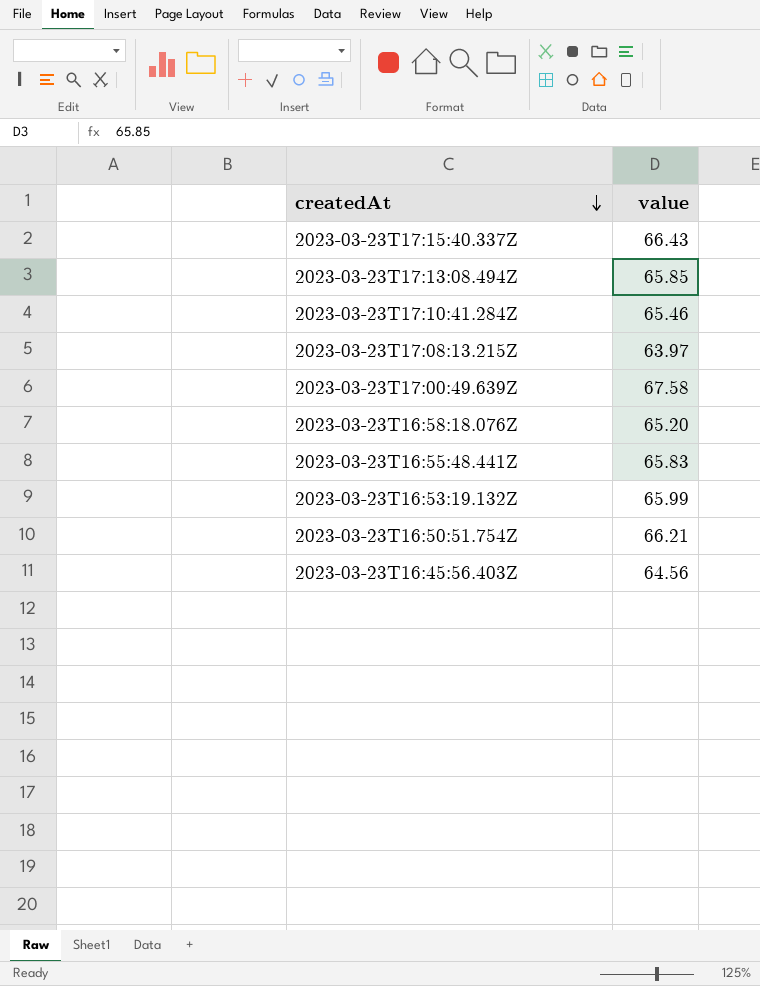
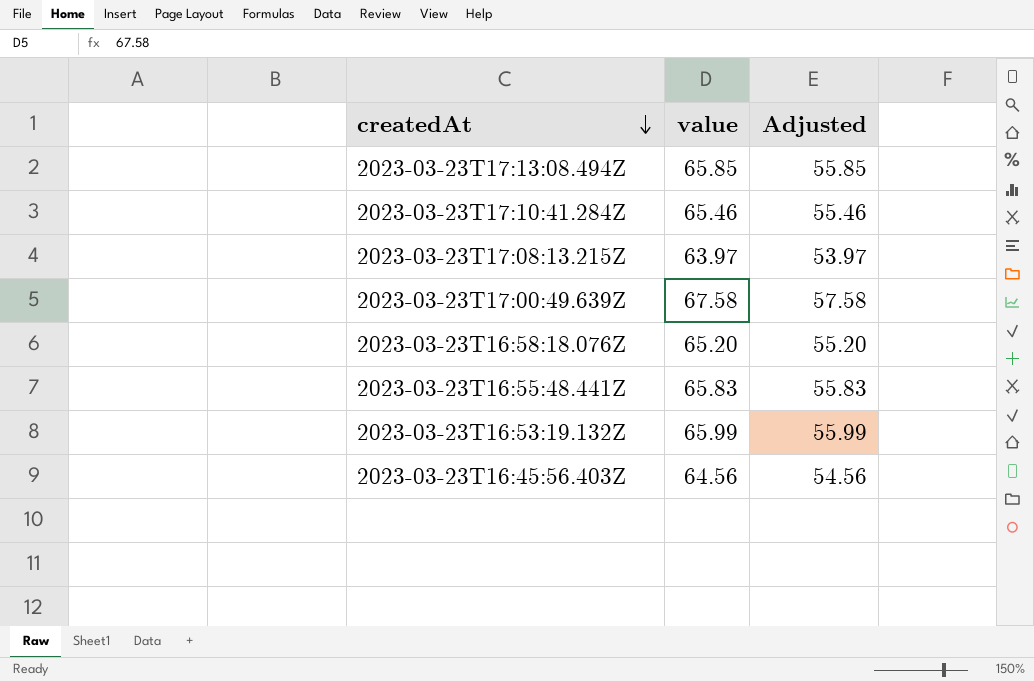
column Adjusted | formula: none -> [value] - 10
row 2023-03-23T17:15:40.337Z: 66.43 -> none
row 2023-03-23T16:50:51.754Z: 66.21 -> none

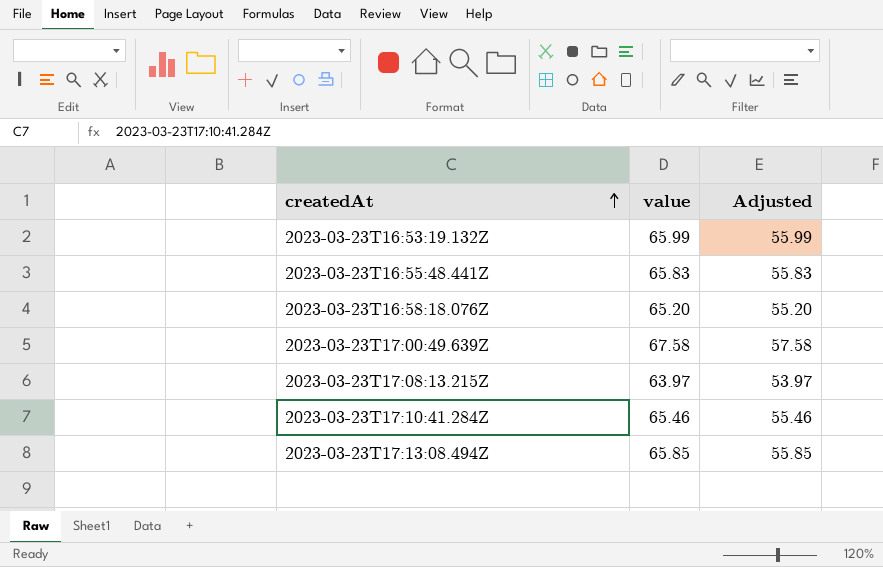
row order: createdAt descending -> createdAt ascending
row 2023-03-23T16:45:56.403Z: 64.56 | 54.56 -> none

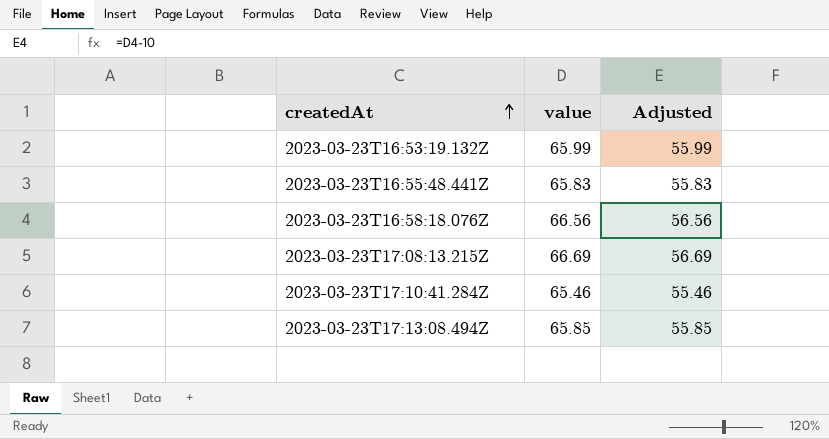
row 2023-03-23T17:00:49.639Z: 67.58 | 57.58 -> none
2023-03-23T16:58:18.076Z | value: 65.20 -> 66.56
2023-03-23T16:58:18.076Z | Adjusted: 55.20 -> 56.56
2023-03-23T17:08:13.215Z | value: 63.97 -> 66.69
2023-03-23T17:08:13.215Z | Adjusted: 53.97 -> 56.69

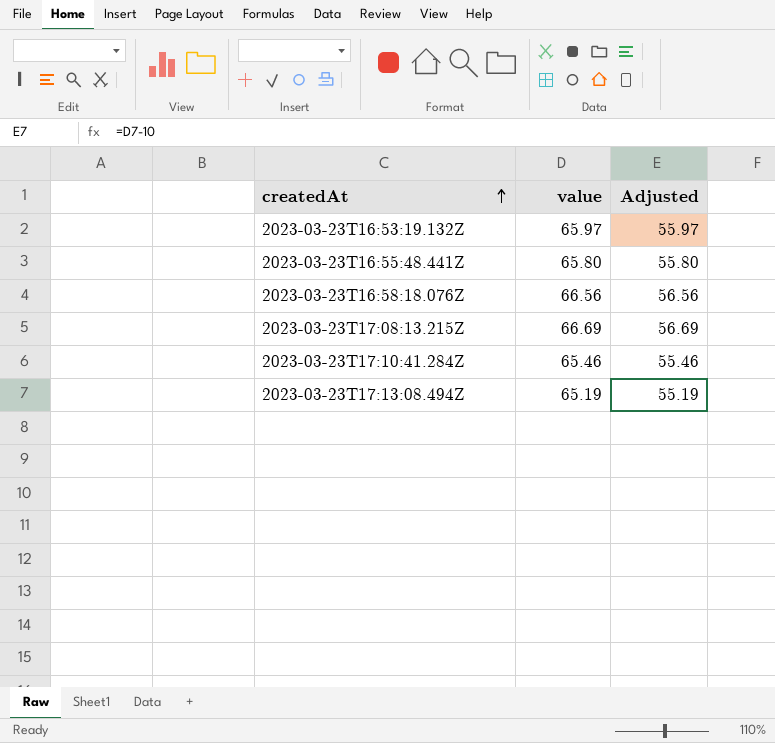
2023-03-23T16:53:19.132Z | value: 65.99 -> 65.97
2023-03-23T16:53:19.132Z | Adjusted: 55.99 -> 55.97
2023-03-23T16:55:48.441Z | value: 65.83 -> 65.80
2023-03-23T16:55:48.441Z | Adjusted: 55.83 -> 55.80
2023-03-23T17:13:08.494Z | value: 65.85 -> 65.19
2023-03-23T17:13:08.494Z | Adjusted: 55.85 -> 55.19

